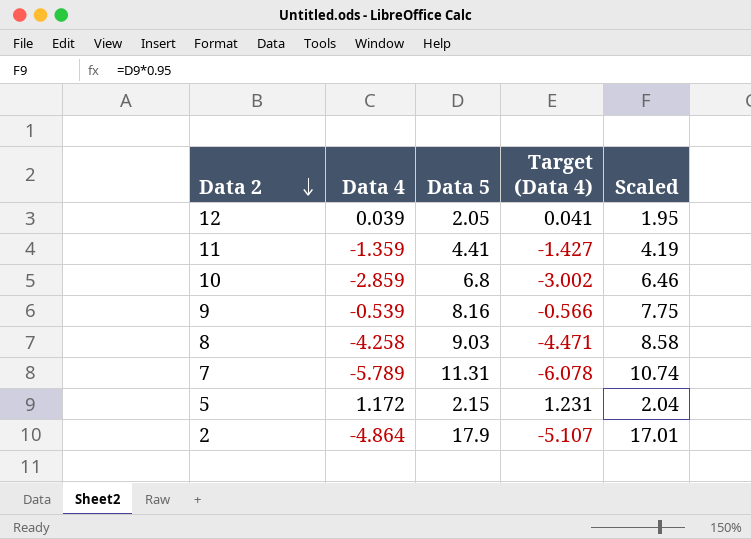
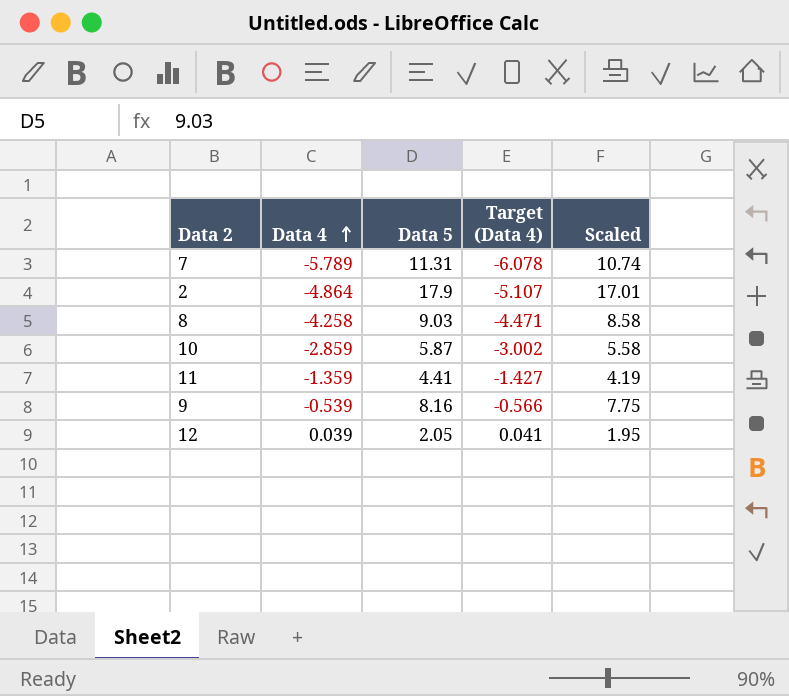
row order: Data 2 descending -> Data 4 ascending
row 5: 1.172 | 2.15 | 1.231 | 2.04 -> none
10 | Data 5: 6.8 -> 5.87
10 | Scaled: 6.46 -> 5.58

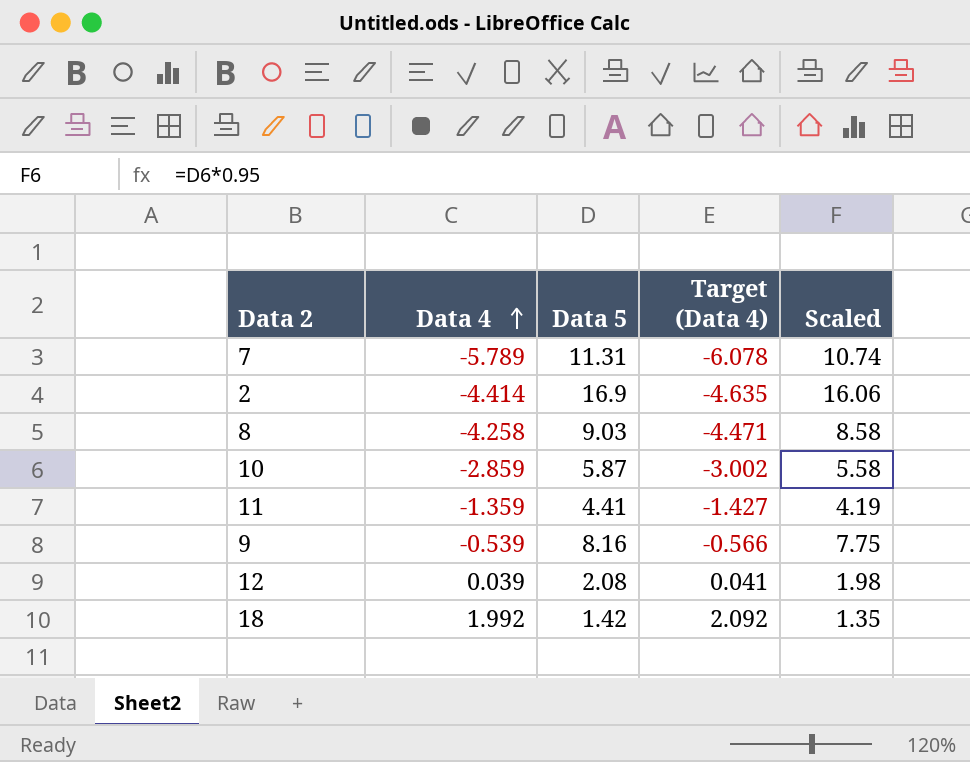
2 | Data 4: -4.864 -> -4.414
2 | Data 5: 17.9 -> 16.9
2 | Target (Data 4): -5.107 -> -4.635
2 | Scaled: 17.01 -> 16.06
12 | Data 5: 2.05 -> 2.08
12 | Scaled: 1.95 -> 1.98
row 18: none -> 1.992 | 1.42 | 2.092 | 1.35

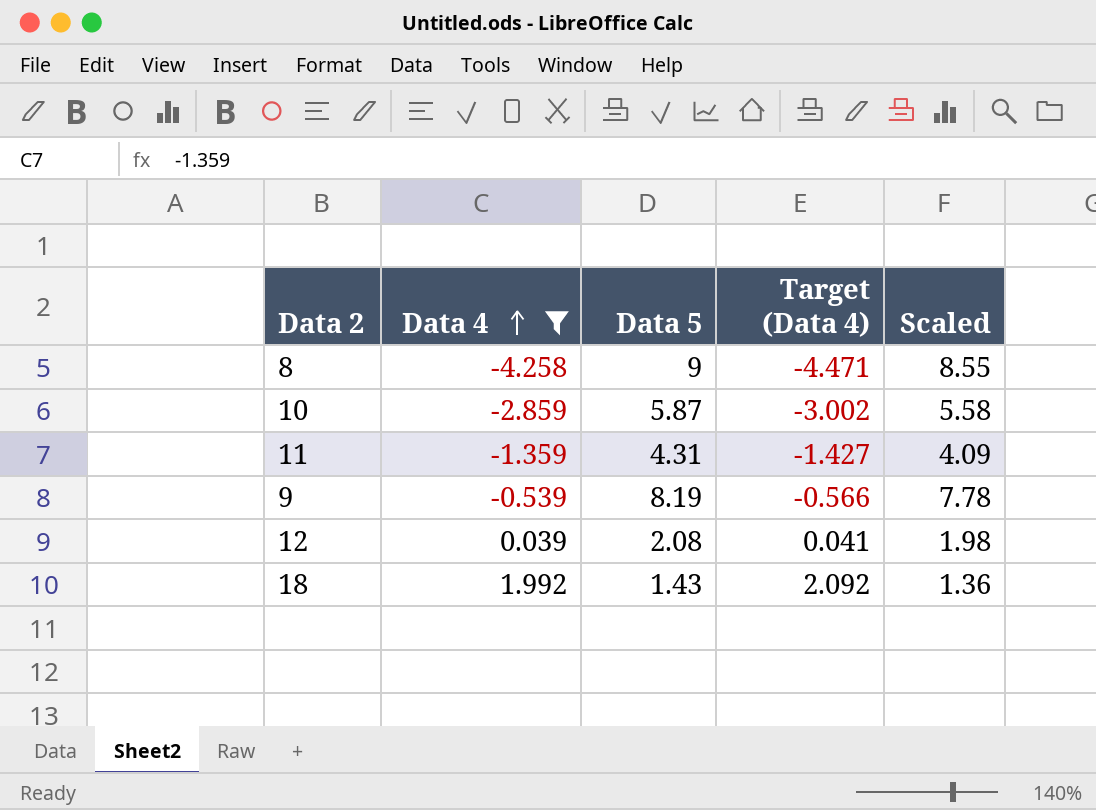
filter: none -> Data 4 >= -4.258
8 | Data 5: 9.03 -> 9
8 | Scaled: 8.58 -> 8.55
11 | Data 5: 4.41 -> 4.31
11 | Scaled: 4.19 -> 4.09
9 | Data 5: 8.16 -> 8.19
9 | Scaled: 7.75 -> 7.78
18 | Data 5: 1.42 -> 1.43
18 | Scaled: 1.35 -> 1.36

